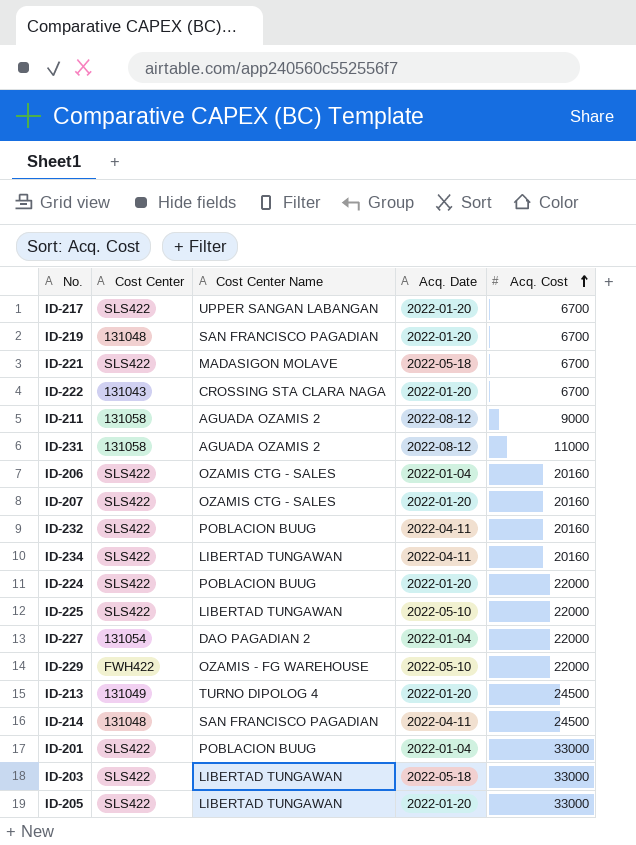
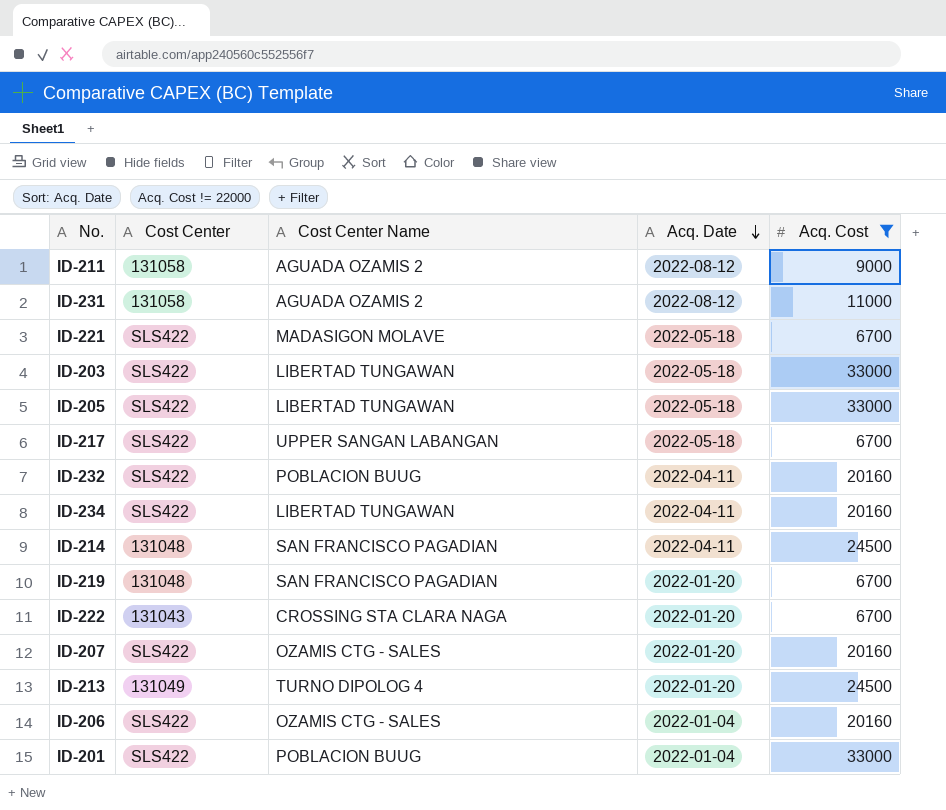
filter: none -> Acq. Cost != 22000
row order: Acq. Cost ascending -> Acq. Date descending
ID-205 | Acq. Date: 2022-01-20 -> 2022-05-18
ID-217 | Acq. Date: 2022-01-20 -> 2022-05-18

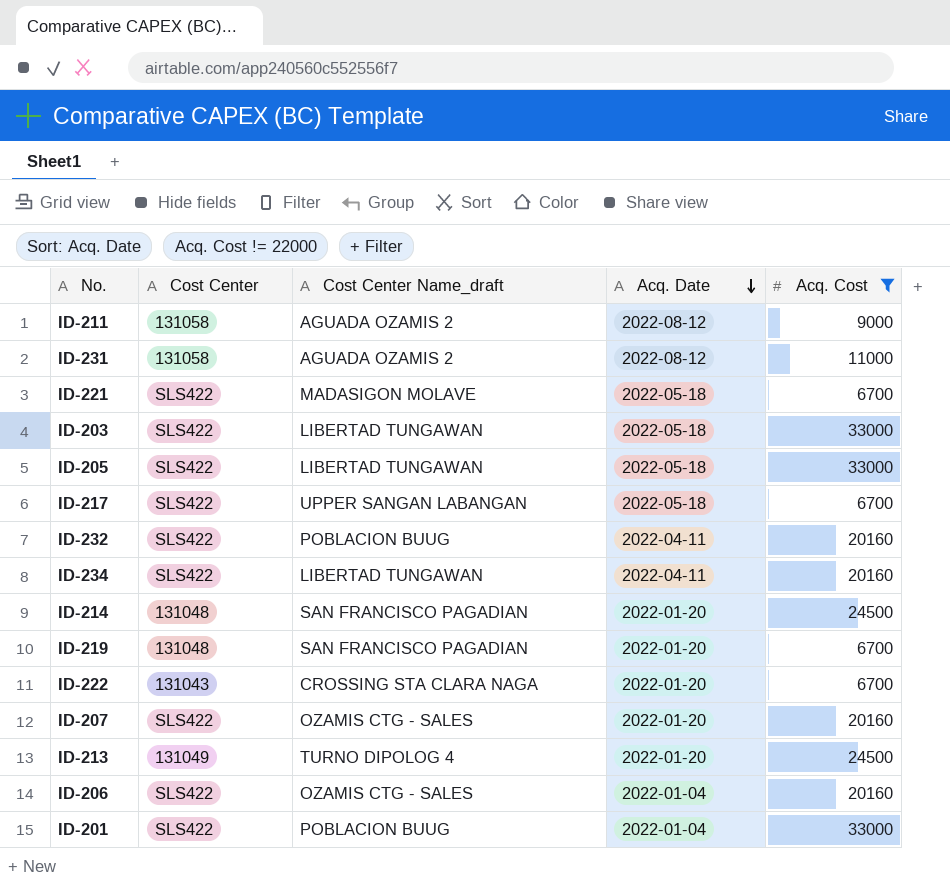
column name: Cost Center Name -> Cost Center Name_draft
ID-214 | Acq. Date: 2022-04-11 -> 2022-01-20

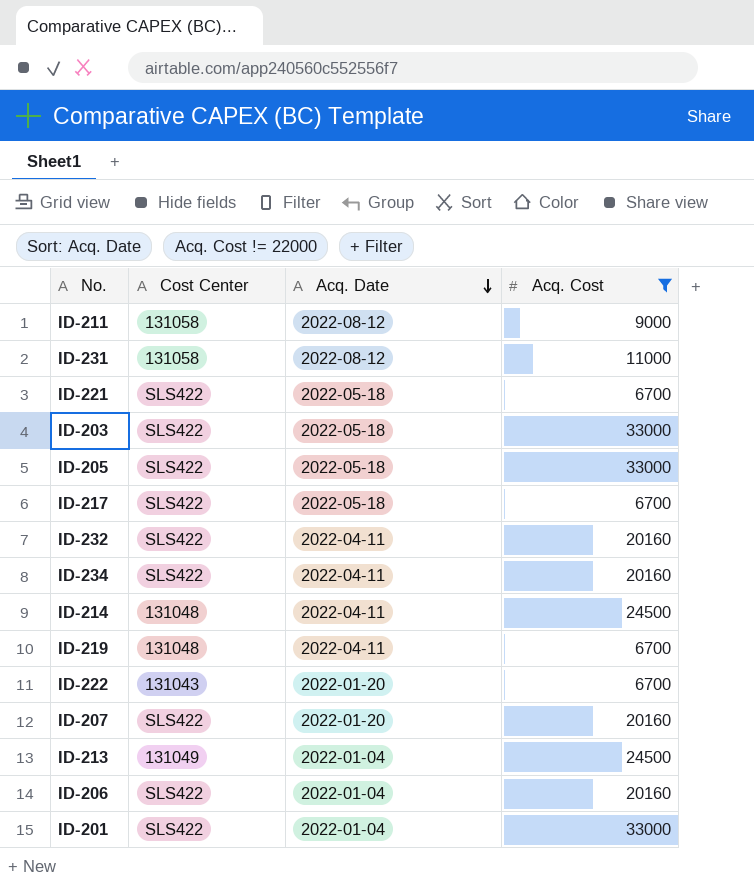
column Cost Center Name_draft | position: 3 -> none
ID-214 | Acq. Date: 2022-01-20 -> 2022-04-11
ID-219 | Acq. Date: 2022-01-20 -> 2022-04-11
ID-213 | Acq. Date: 2022-01-20 -> 2022-01-04

